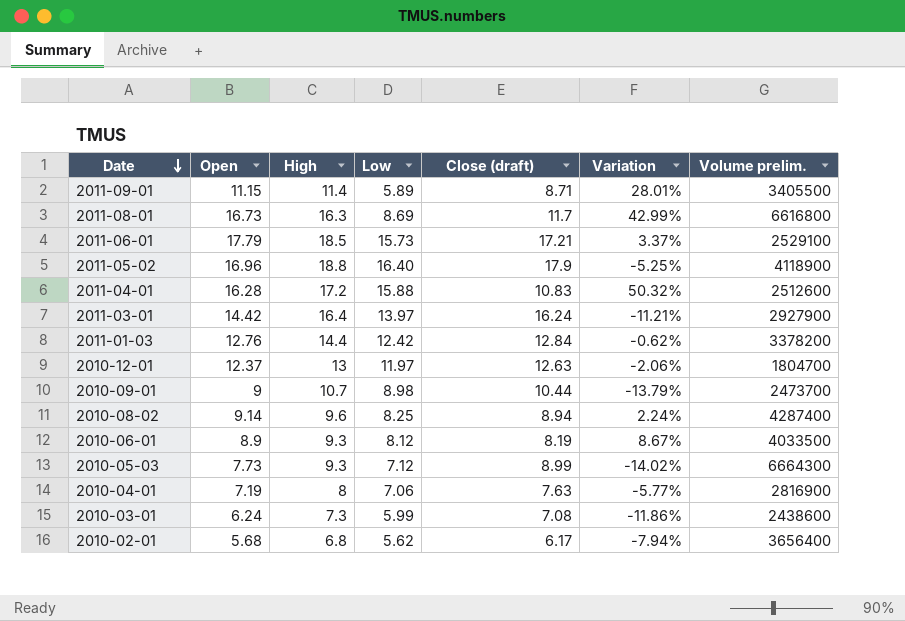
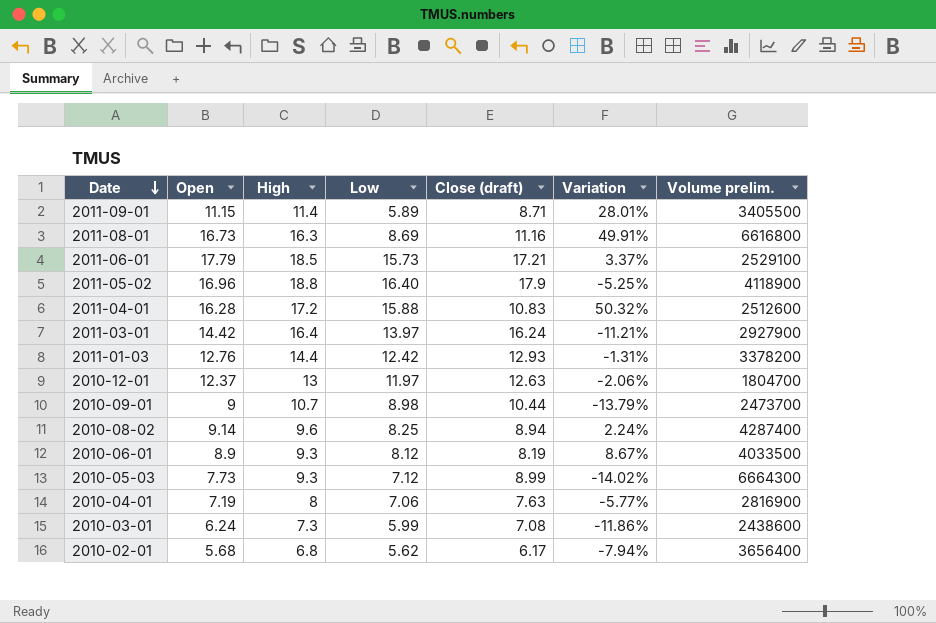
2011-08-01 | Close (draft): 11.7 -> 11.16
2011-08-01 | Variation: 42.99% -> 49.91%
2011-01-03 | Close (draft): 12.84 -> 12.93
2011-01-03 | Variation: -0.62% -> -1.31%

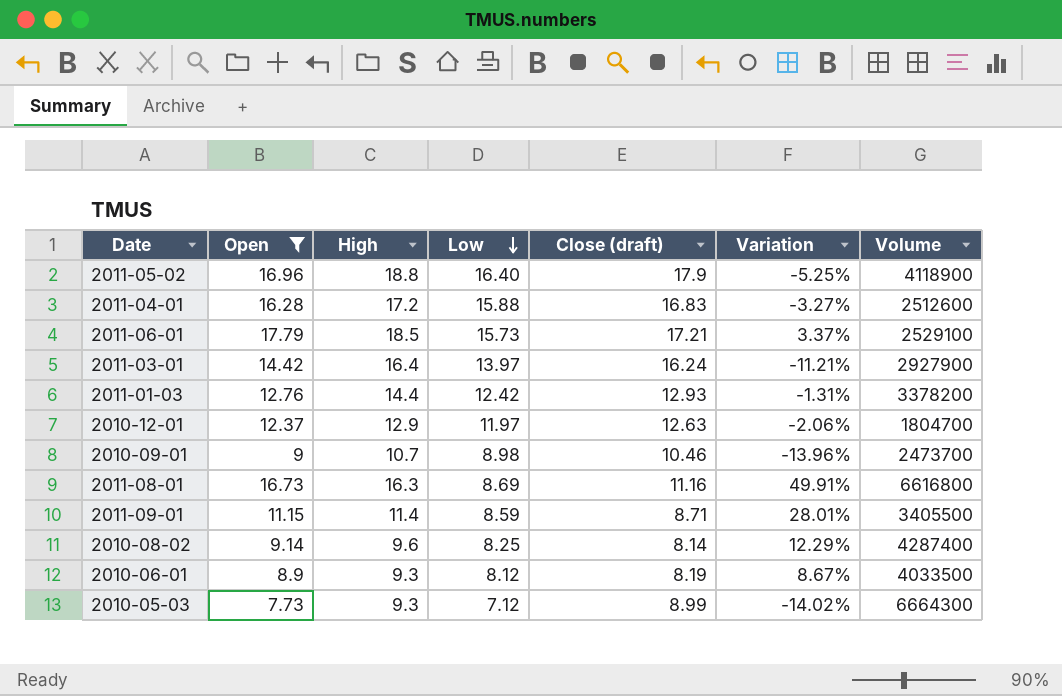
filter: none -> Open >= 7.73
row order: Date descending -> Low descending
column name: Volume prelim. -> Volume
2011-04-01 | Close (draft): 10.83 -> 16.83
2011-04-01 | Variation: 50.32% -> -3.27%
2010-12-01 | High: 13 -> 12.9
2010-09-01 | Close (draft): 10.44 -> 10.46
2010-09-01 | Variation: -13.79% -> -13.96%
2011-09-01 | Low: 5.89 -> 8.59
2010-08-02 | Close (draft): 8.94 -> 8.14
2010-08-02 | Variation: 2.24% -> 12.29%

